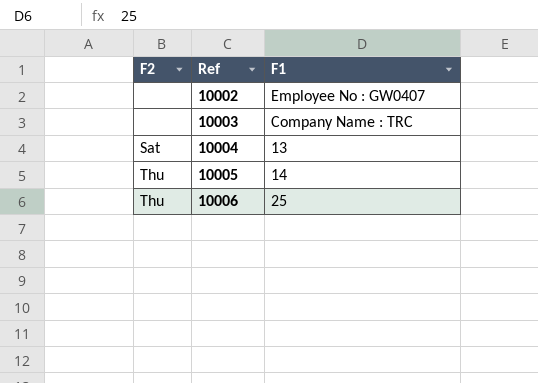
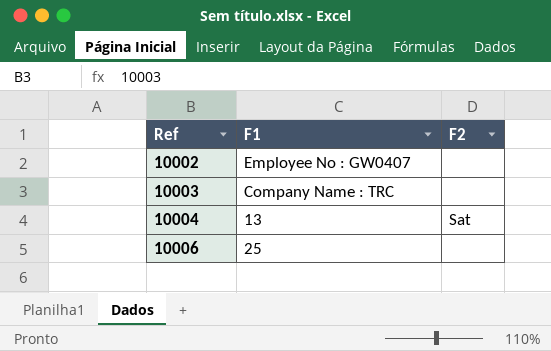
column F2 | position: 1 -> 3
row 10005: Thu | 14 -> none
10006 | F2: Thu -> none

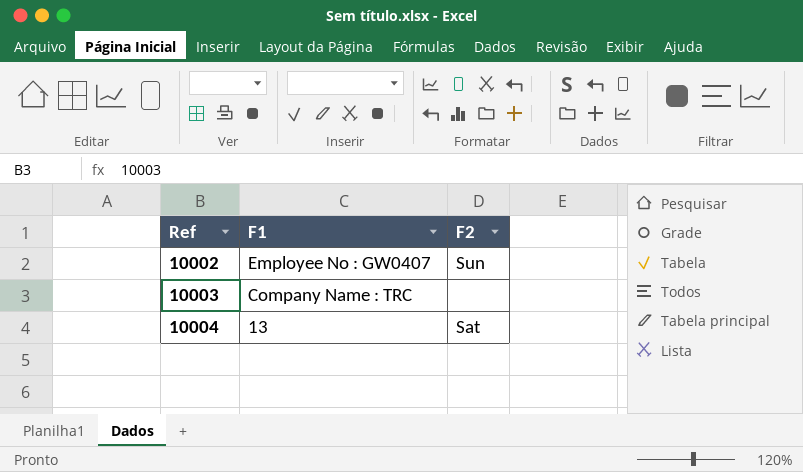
row 10006: 25 | none -> none
10002 | F2: none -> Sun

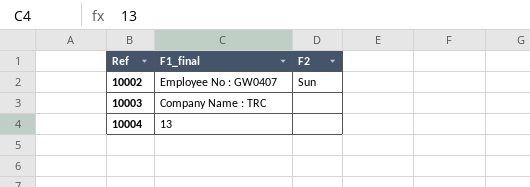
column name: F1 -> F1_final
10004 | F2: Sat -> none

